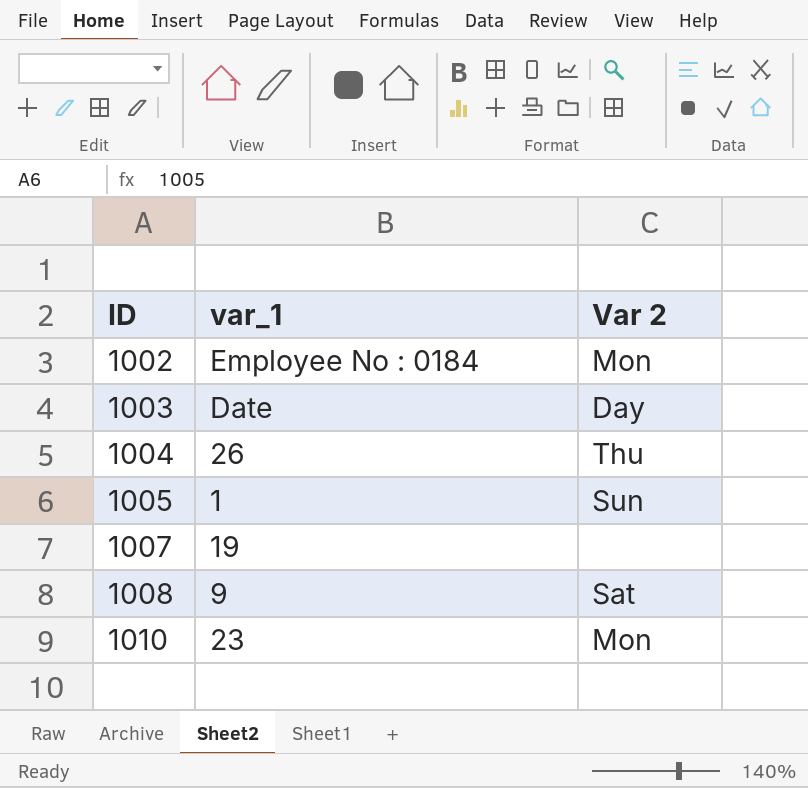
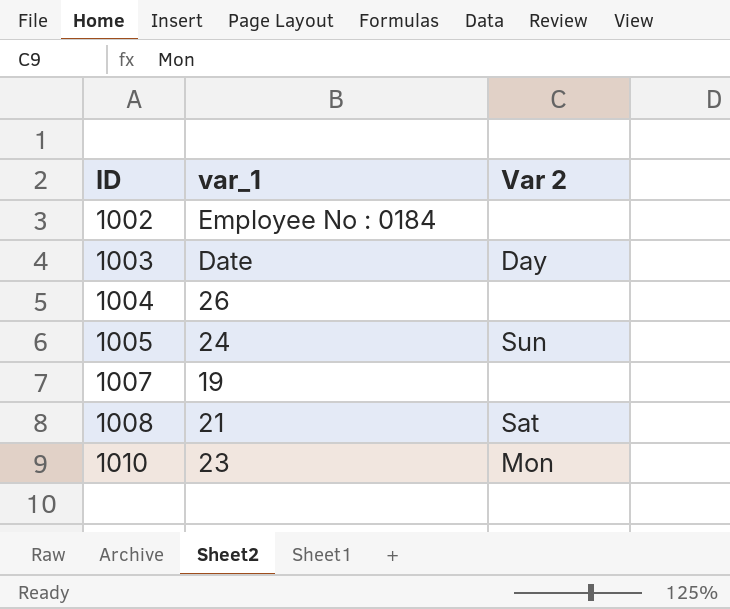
1002 | Var 2: Mon -> none
1004 | Var 2: Thu -> none
1005 | var_1: 1 -> 24
1008 | var_1: 9 -> 21

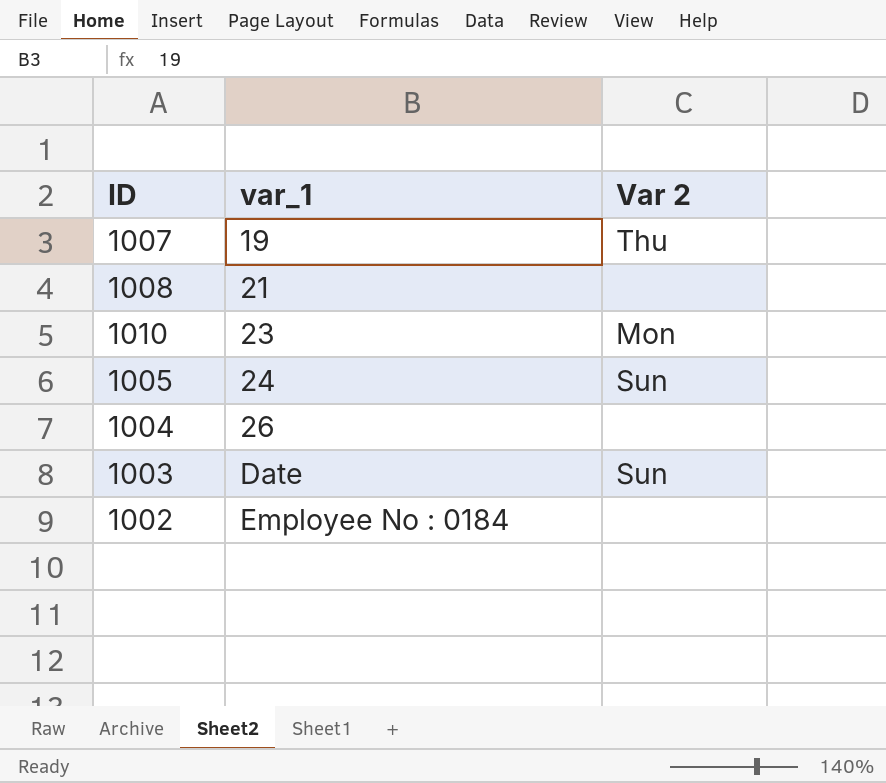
row order: ID ascending -> var_1 ascending
1007 | Var 2: none -> Thu
1008 | Var 2: Sat -> none
1003 | Var 2: Day -> Sun

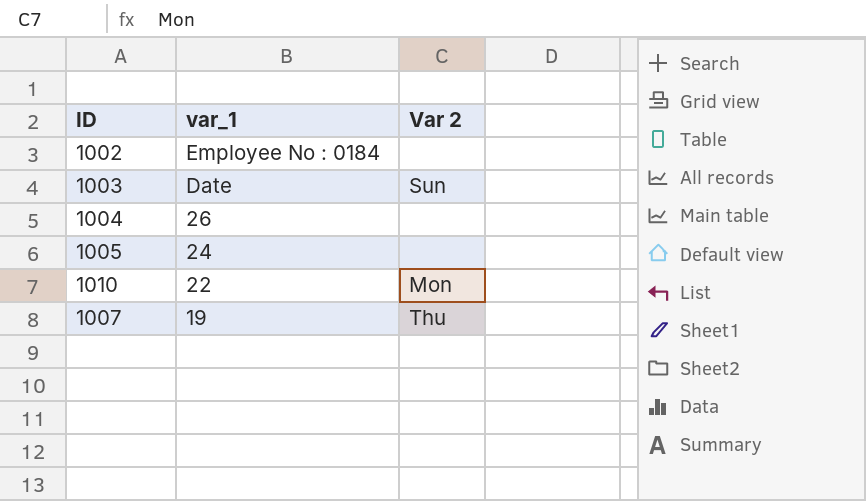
row order: var_1 ascending -> var_1 descending
row 1008: 21 | none -> none
1005 | Var 2: Sun -> none
1010 | var_1: 23 -> 22

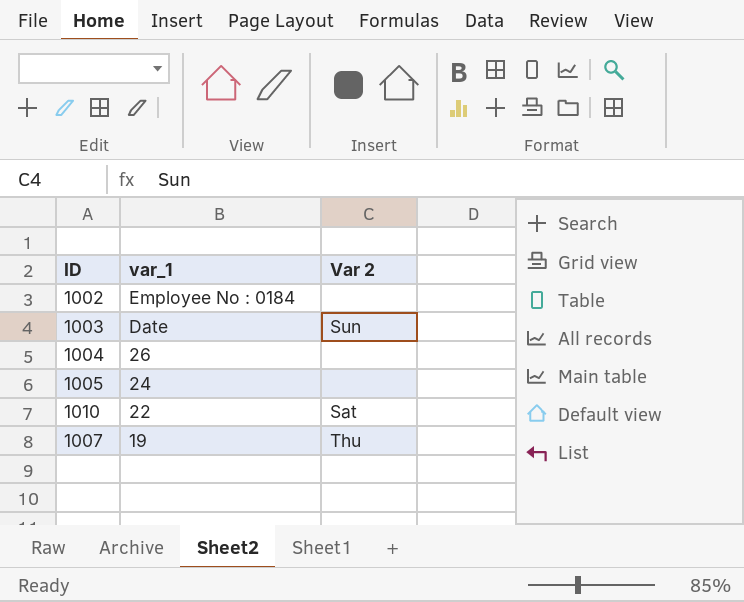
1010 | Var 2: Mon -> Sat

